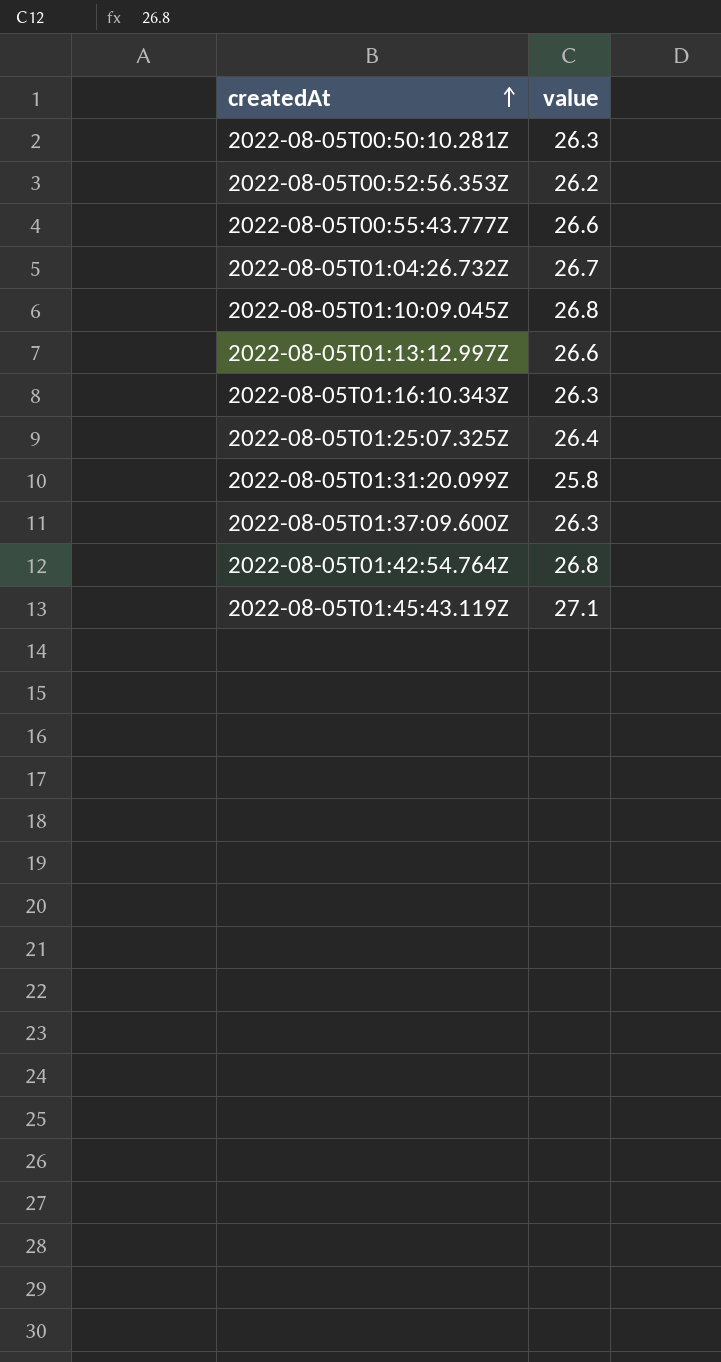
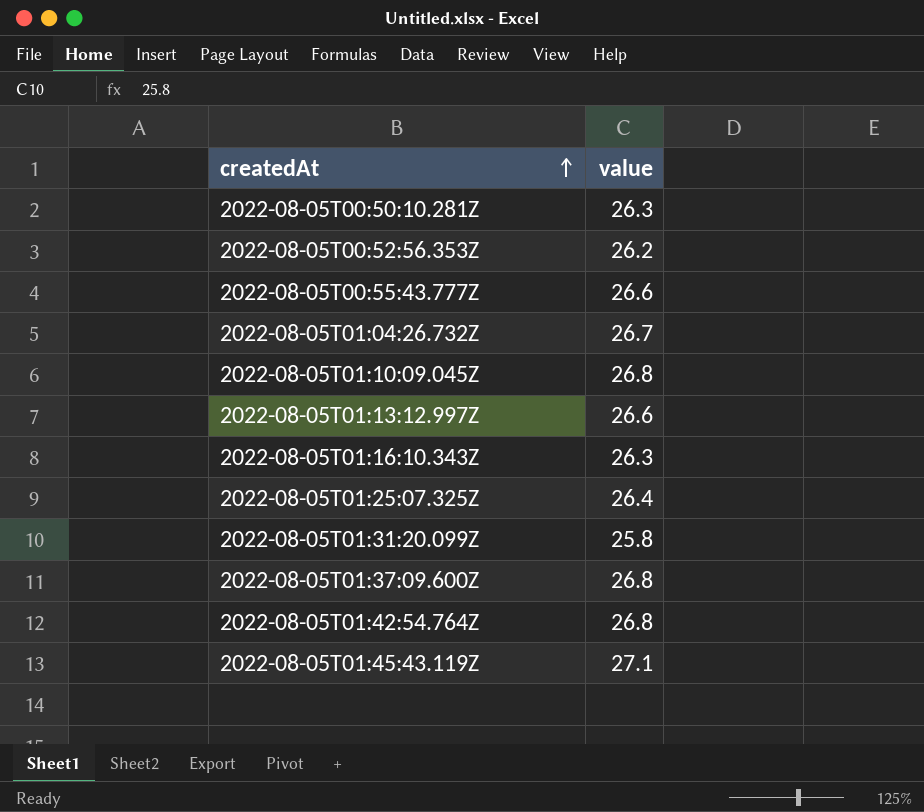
2022-08-05T01:37:09.600Z | value: 26.3 -> 26.8

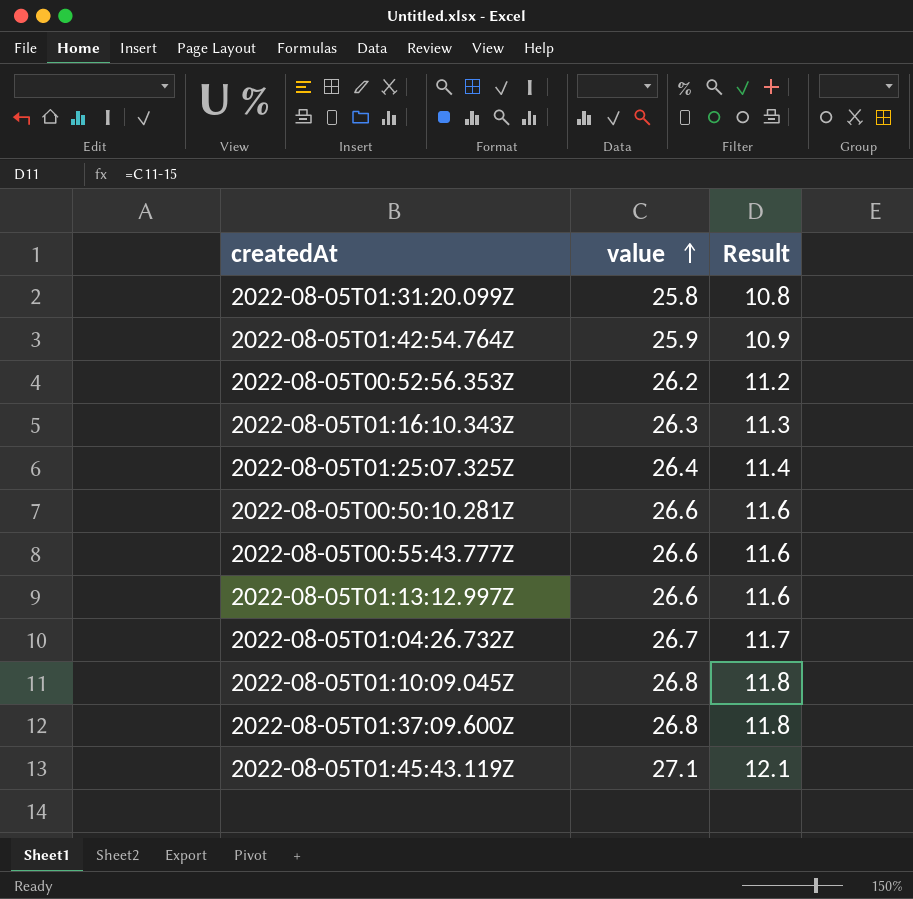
row order: createdAt ascending -> value ascending
column Result | formula: none -> [value] - 15
2022-08-05T01:42:54.764Z | value: 26.8 -> 25.9
2022-08-05T00:50:10.281Z | value: 26.3 -> 26.6

